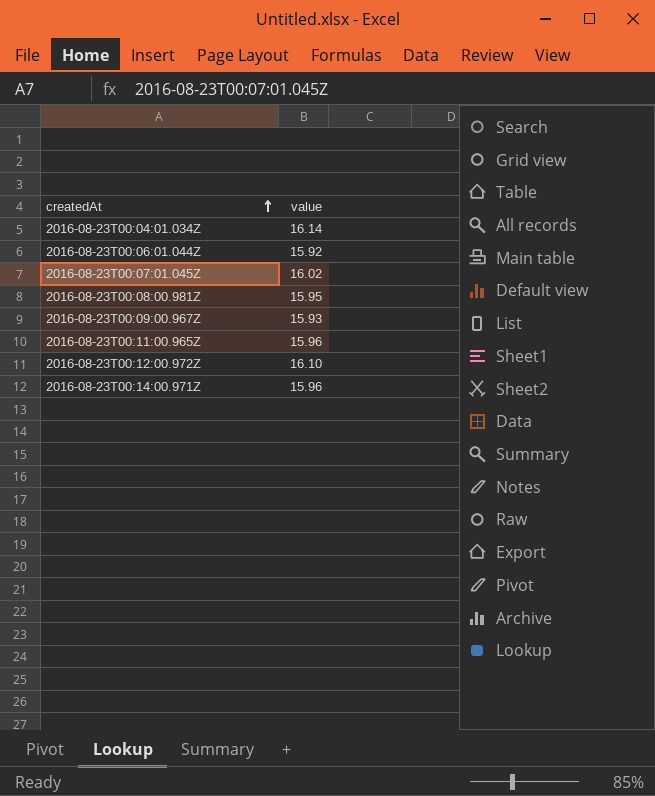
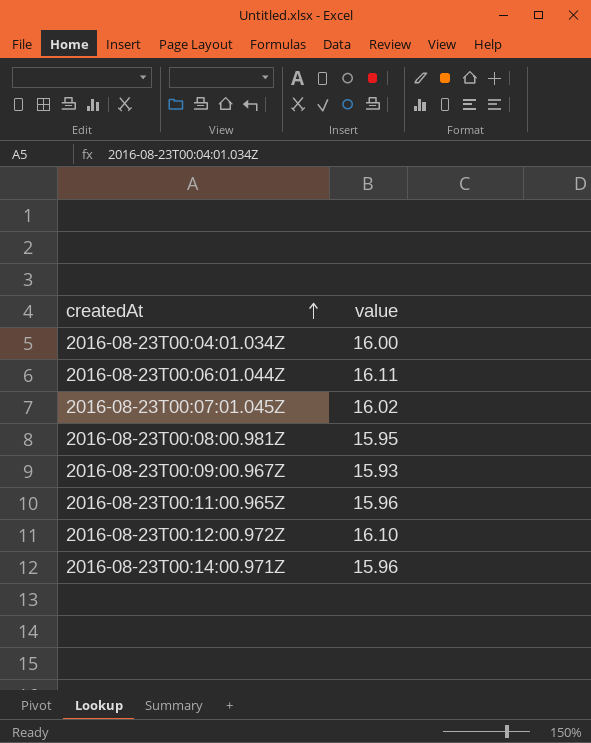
2016-08-23T00:04:01.034Z | value: 16.14 -> 16.00
2016-08-23T00:06:01.044Z | value: 15.92 -> 16.11

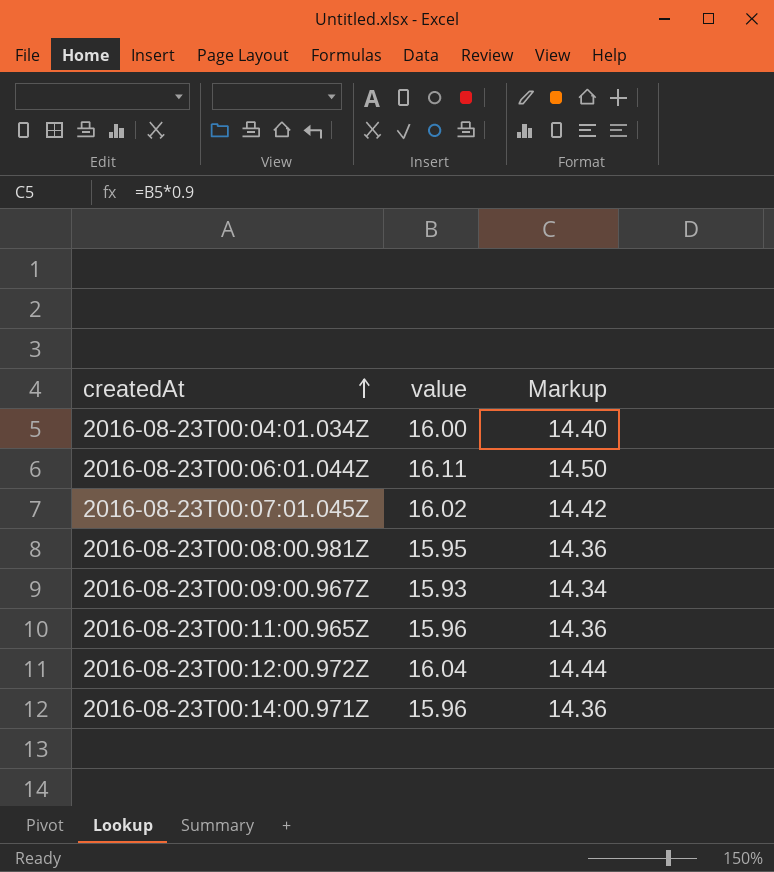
column Markup | formula: none -> [value] * 0.9
2016-08-23T00:12:00.972Z | value: 16.10 -> 16.04

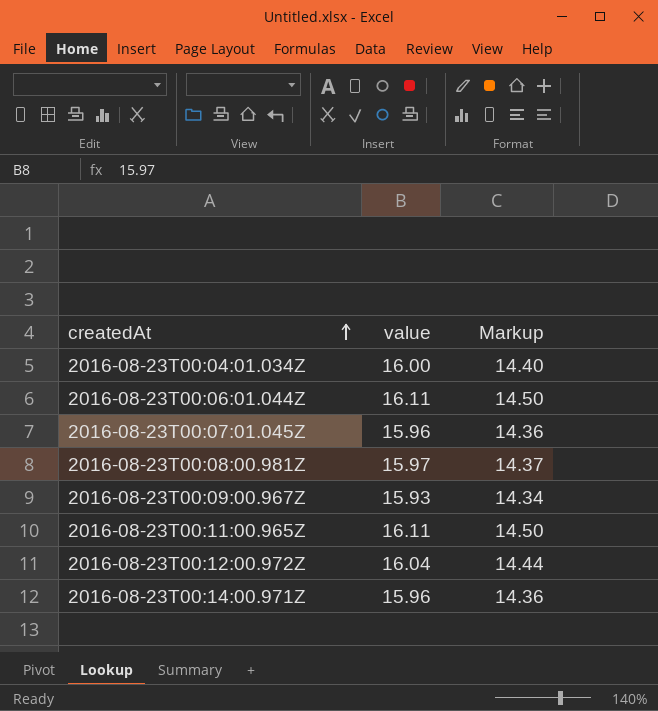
2016-08-23T00:07:01.045Z | value: 16.02 -> 15.96
2016-08-23T00:07:01.045Z | Markup: 14.42 -> 14.36
2016-08-23T00:08:00.981Z | value: 15.95 -> 15.97
2016-08-23T00:08:00.981Z | Markup: 14.36 -> 14.37
2016-08-23T00:11:00.965Z | value: 15.96 -> 16.11
2016-08-23T00:11:00.965Z | Markup: 14.36 -> 14.50

